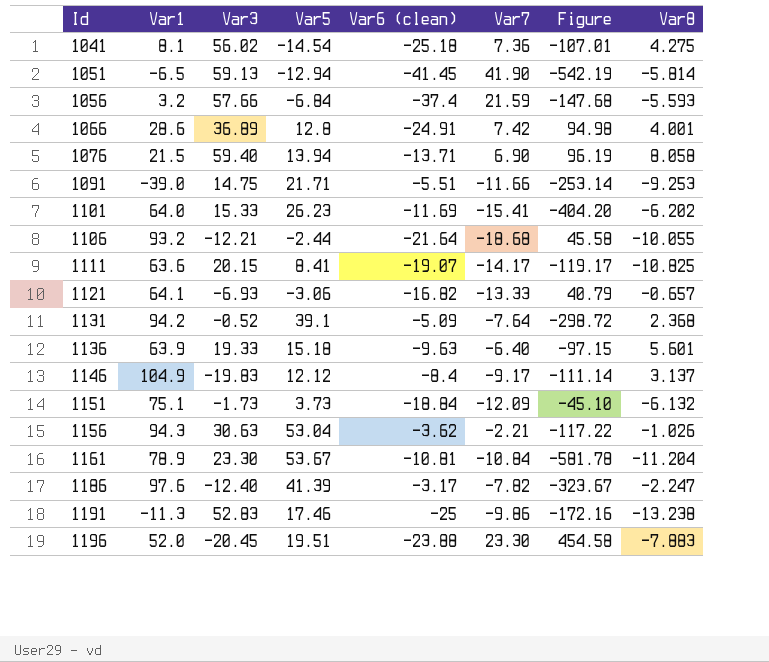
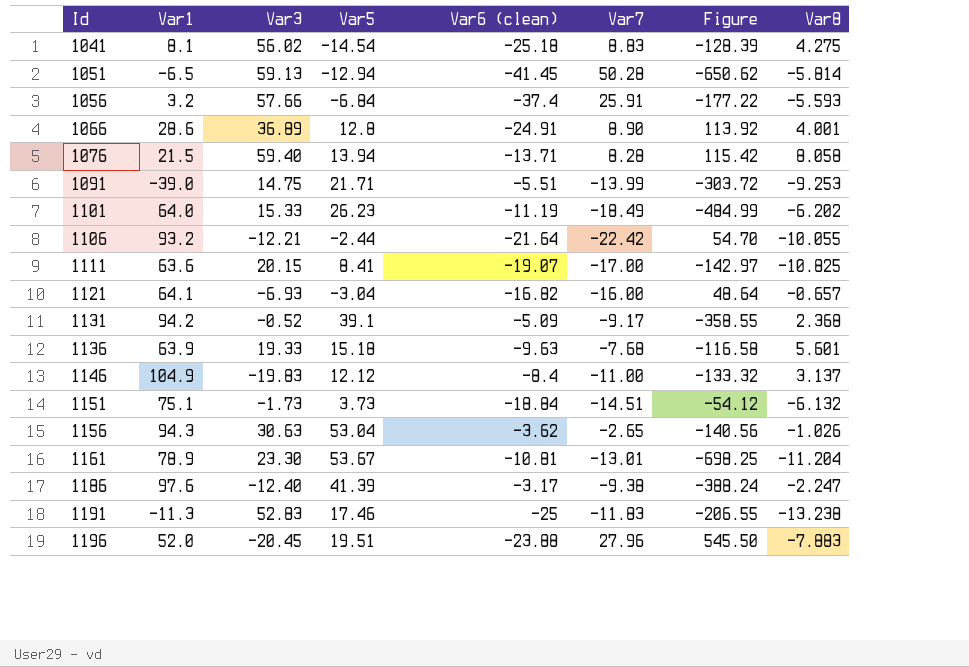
1041 | Var7: 7.36 -> 8.83
1041 | Figure: -107.01 -> -128.39
1051 | Var7: 41.90 -> 50.28
1051 | Figure: -542.19 -> -650.62
1056 | Var7: 21.59 -> 25.91
1056 | Figure: -147.68 -> -177.22
1066 | Var7: 7.42 -> 8.90
1066 | Figure: 94.98 -> 113.92
1076 | Var7: 6.90 -> 8.28
1076 | Figure: 96.19 -> 115.42
1091 | Var7: -11.66 -> -13.99
1091 | Figure: -253.14 -> -303.72
1101 | Var6 (clean): -11.69 -> -11.19
1101 | Var7: -15.41 -> -18.49
1101 | Figure: -404.20 -> -484.99
1106 | Var7: -18.68 -> -22.42
1106 | Figure: 45.58 -> 54.70
1111 | Var7: -14.17 -> -17.00
1111 | Figure: -119.17 -> -142.97
1121 | Var5: -3.06 -> -3.04
1121 | Var7: -13.33 -> -16.00
1121 | Figure: 40.79 -> 48.64
1131 | Var7: -7.64 -> -9.17
1131 | Figure: -298.72 -> -358.55
1136 | Var7: -6.40 -> -7.68
1136 | Figure: -97.15 -> -116.58
1146 | Var7: -9.17 -> -11.00
1146 | Figure: -111.14 -> -133.32
1151 | Var7: -12.09 -> -14.51
1151 | Figure: -45.10 -> -54.12
1156 | Var7: -2.21 -> -2.65
1156 | Figure: -117.22 -> -140.56
1161 | Var7: -10.84 -> -13.01
1161 | Figure: -581.78 -> -698.25
1186 | Var7: -7.82 -> -9.38
1186 | Figure: -323.67 -> -388.24
1191 | Var7: -9.86 -> -11.83
1191 | Figure: -172.16 -> -206.55
1196 | Var7: 23.30 -> 27.96
1196 | Figure: 454.58 -> 545.50

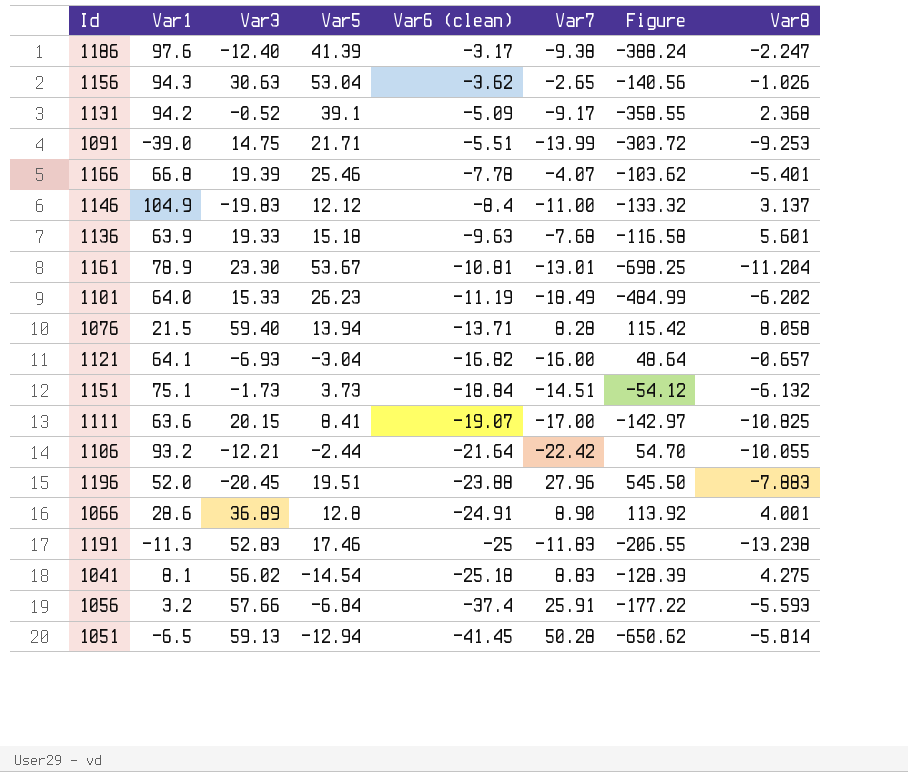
row order: Id ascending -> Var6 (clean) descending
row 1166: none -> 66.8 | 19.39 | 25.46 | -7.78 | -4.07 | -103.62 | -5.401

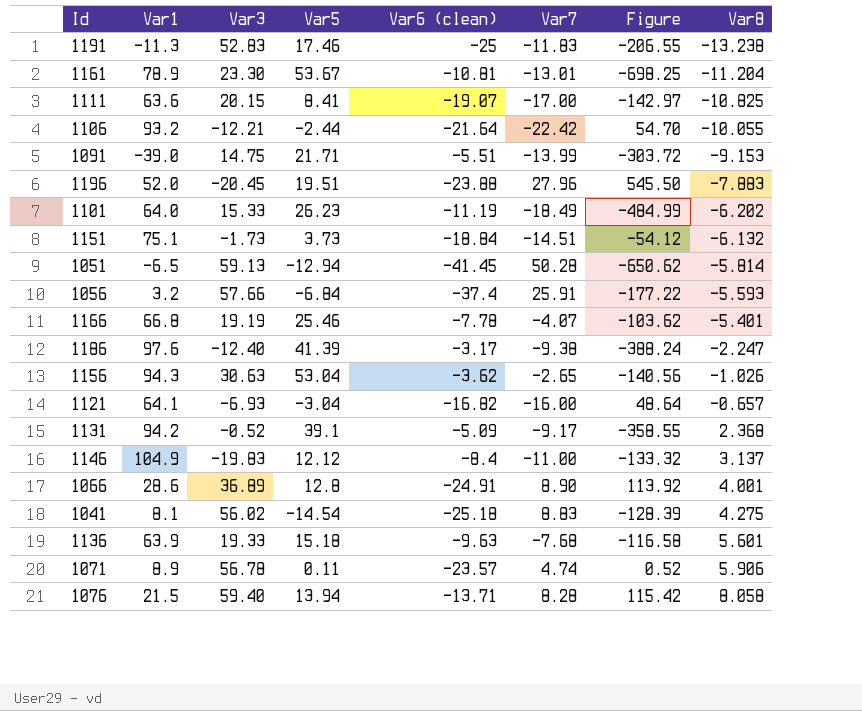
row order: Var6 (clean) descending -> Var8 ascending
1091 | Var8: -9.253 -> -9.153
1166 | Var3: 19.39 -> 19.19
row 1071: none -> 8.9 | 56.78 | 0.11 | -23.57 | 4.74 | 0.52 | 5.906

